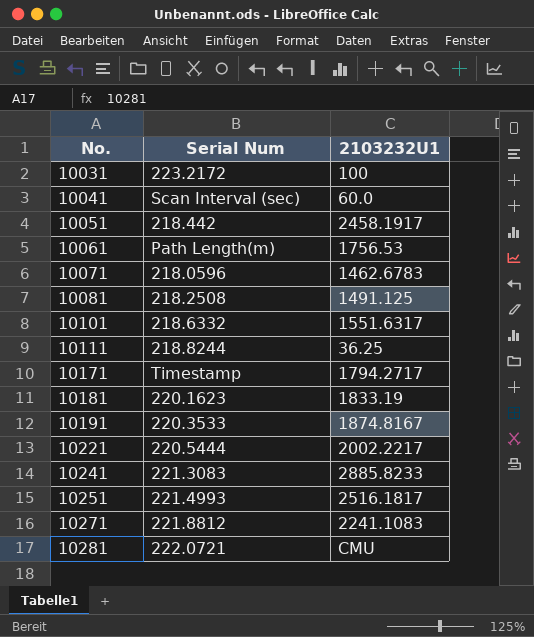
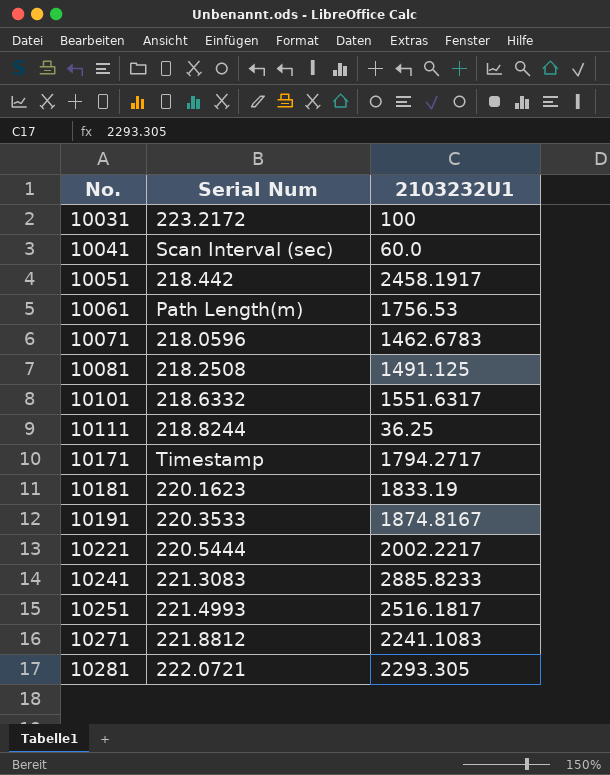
10281 | 2103232U1: CMU -> 2293.305

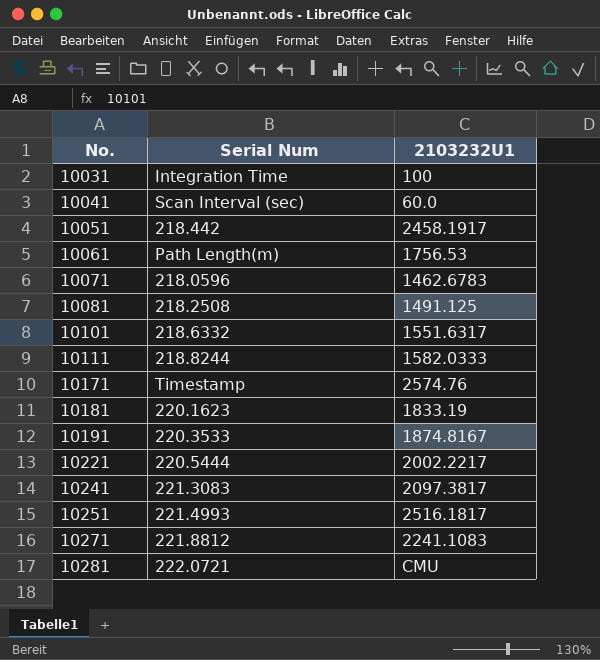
10031 | Serial Num: 223.2172 -> Integration Time
10111 | 2103232U1: 36.25 -> 1582.0333
10171 | 2103232U1: 1794.2717 -> 2574.76
10241 | 2103232U1: 2885.8233 -> 2097.3817
10281 | 2103232U1: 2293.305 -> CMU

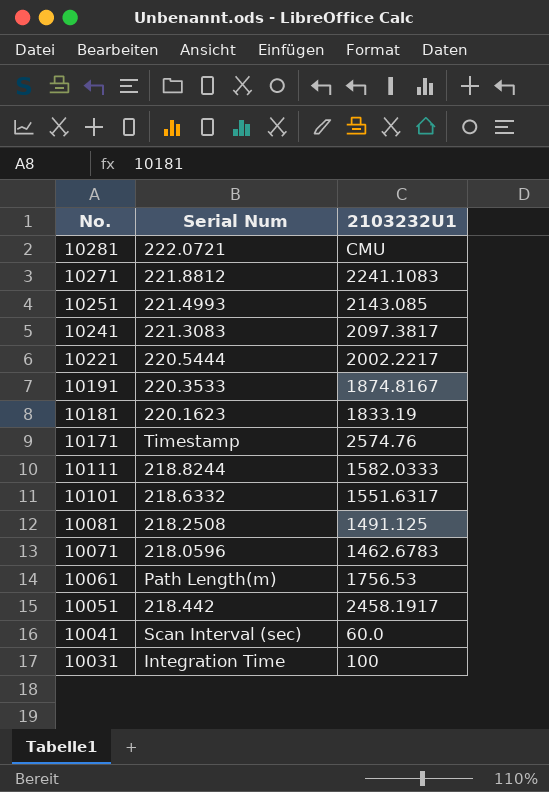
row order: No. ascending -> No. descending
10251 | 2103232U1: 2516.1817 -> 2143.085

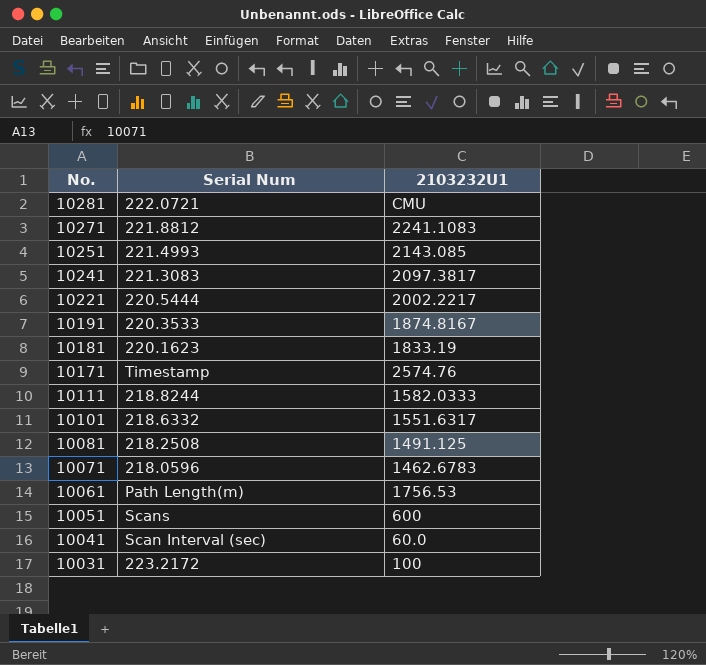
10051 | Serial Num: 218.442 -> Scans
10051 | 2103232U1: 2458.1917 -> 600
10031 | Serial Num: Integration Time -> 223.2172

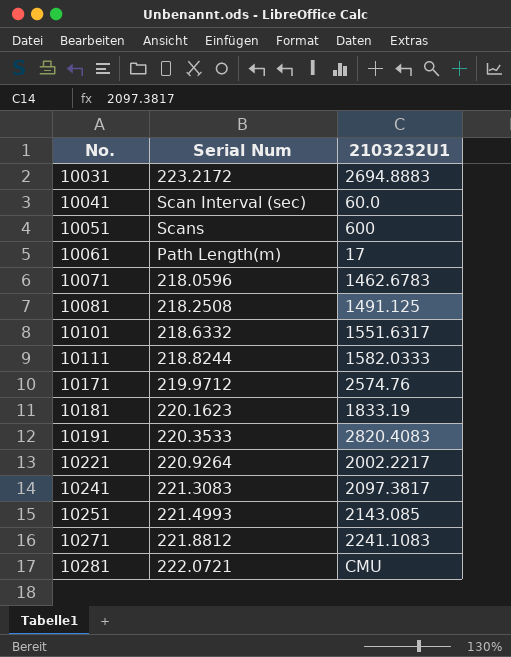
row order: No. descending -> No. ascending
10031 | 2103232U1: 100 -> 2694.8883
10061 | 2103232U1: 1756.53 -> 17
10171 | Serial Num: Timestamp -> 219.9712
10191 | 2103232U1: 1874.8167 -> 2820.4083
10221 | Serial Num: 220.5444 -> 220.9264

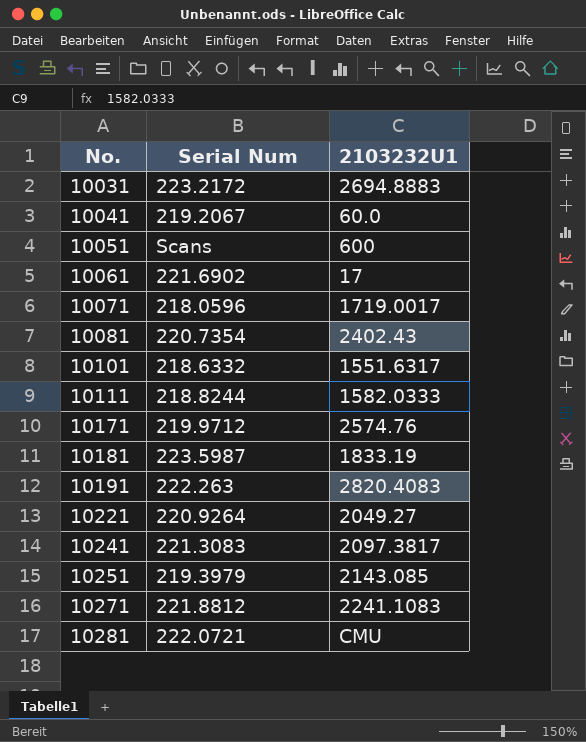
10041 | Serial Num: Scan Interval (sec) -> 219.2067
10061 | Serial Num: Path Length(m) -> 221.6902
10071 | 2103232U1: 1462.6783 -> 1719.0017
10081 | Serial Num: 218.2508 -> 220.7354
10081 | 2103232U1: 1491.125 -> 2402.43
10181 | Serial Num: 220.1623 -> 223.5987
10191 | Serial Num: 220.3533 -> 222.263
10221 | 2103232U1: 2002.2217 -> 2049.27
10251 | Serial Num: 221.4993 -> 219.3979

